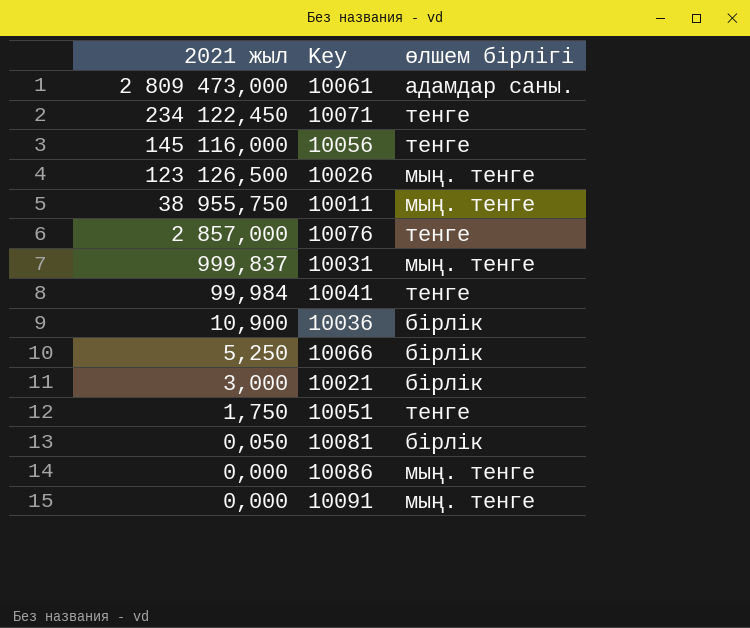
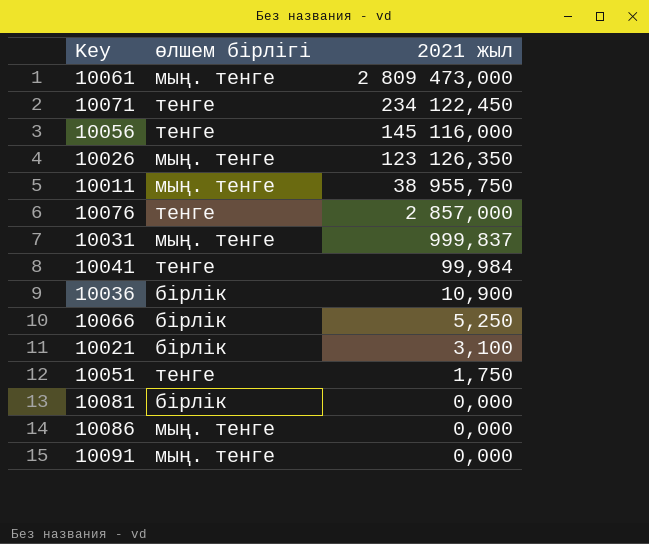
column 2021 жыл | position: 1 -> 3
10061 | өлшем бірлігі: адамдар саны. -> мың. тенге
10026 | 2021 жыл: 123 126,500 -> 123 126,350
10021 | 2021 жыл: 3,000 -> 3,100
10081 | 2021 жыл: 0,050 -> 0,000

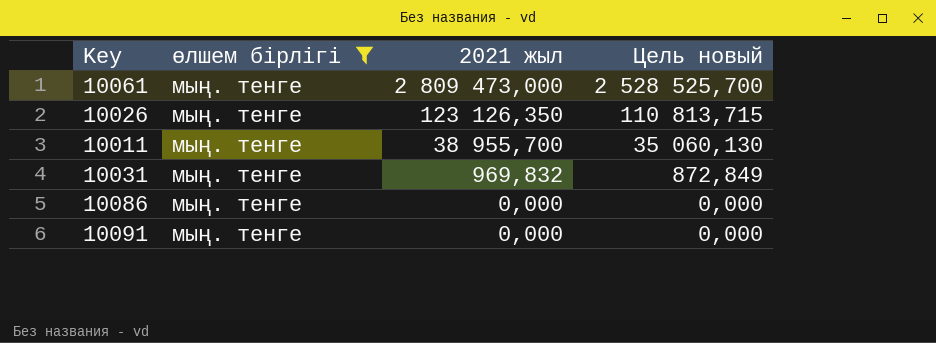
filter: none -> өлшем бірлігі = мың. тенге
column Цель новый | formula: none -> [2021 жыл] * 0,9
10011 | 2021 жыл: 38 955,750 -> 38 955,700
10031 | 2021 жыл: 999,837 -> 969,832

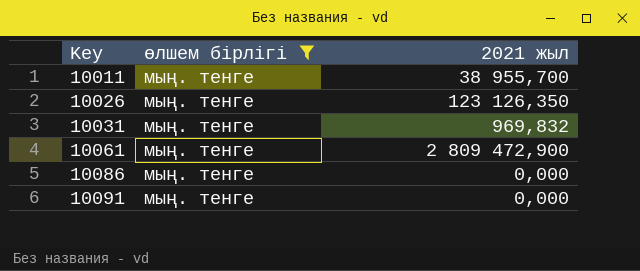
row order: 2021 жыл descending -> Key ascending
column Цель новый | formula: [2021 жыл] * 0,9 -> none
10061 | 2021 жыл: 2 809 473,000 -> 2 809 472,900

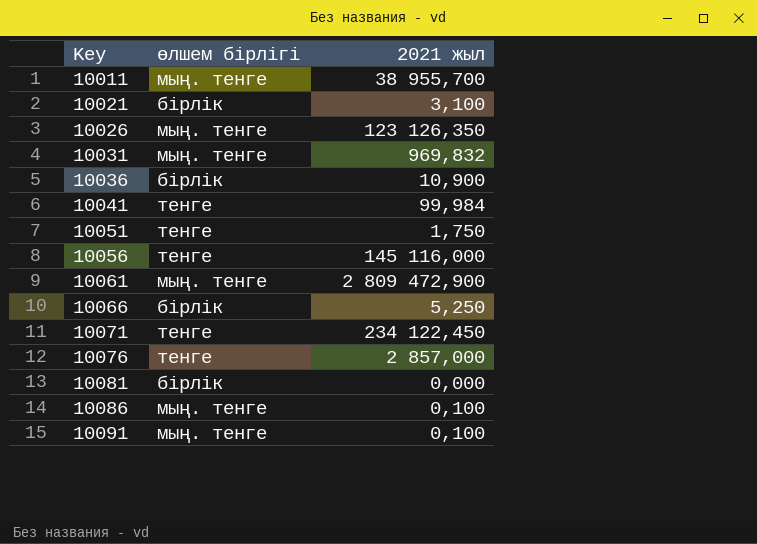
filter: өлшем бірлігі = мың. тенге -> none
10086 | 2021 жыл: 0,000 -> 0,100
10091 | 2021 жыл: 0,000 -> 0,100

